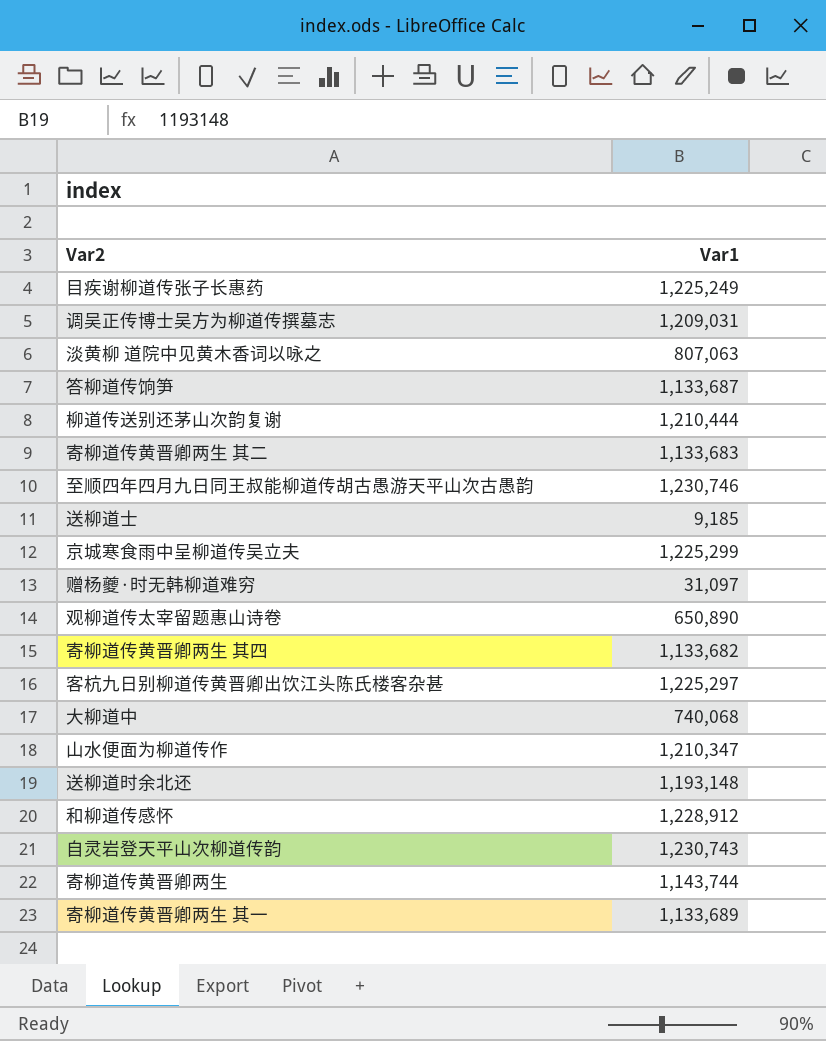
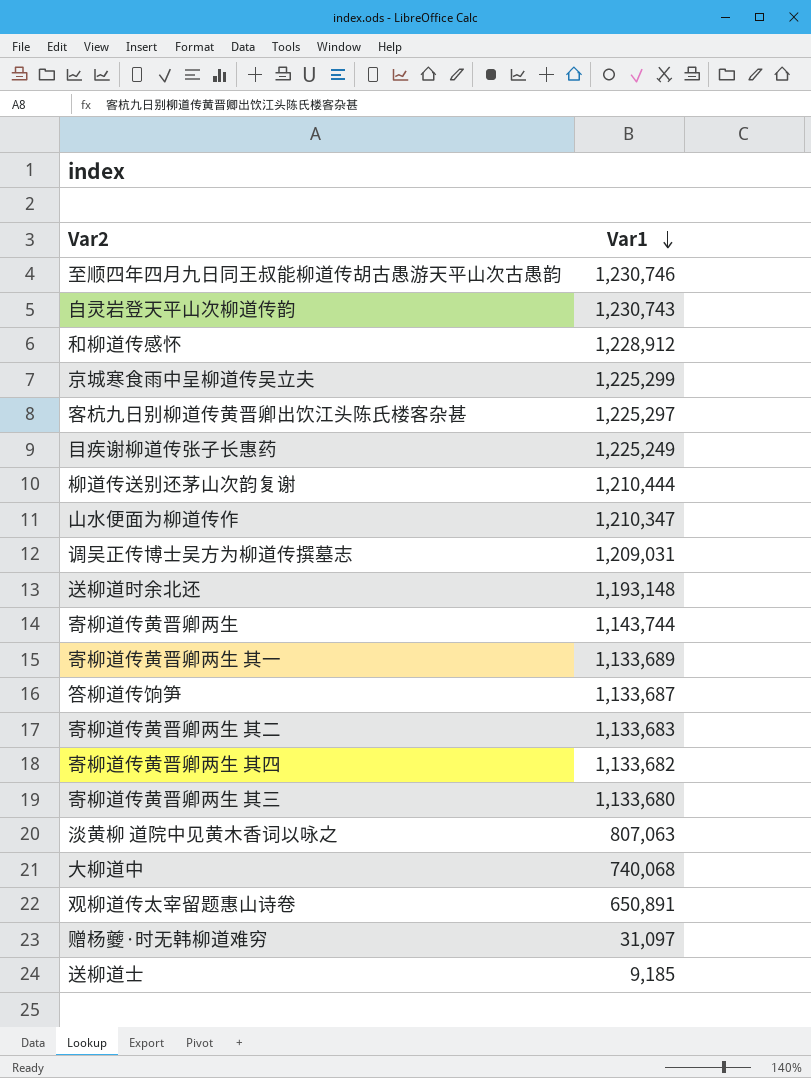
row order: none -> Var1 descending
row 寄柳道传黄晋卿两生 其三: none -> 1,133,680
观柳道传太宰留题惠山诗卷 | Var1: 650,890 -> 650,891

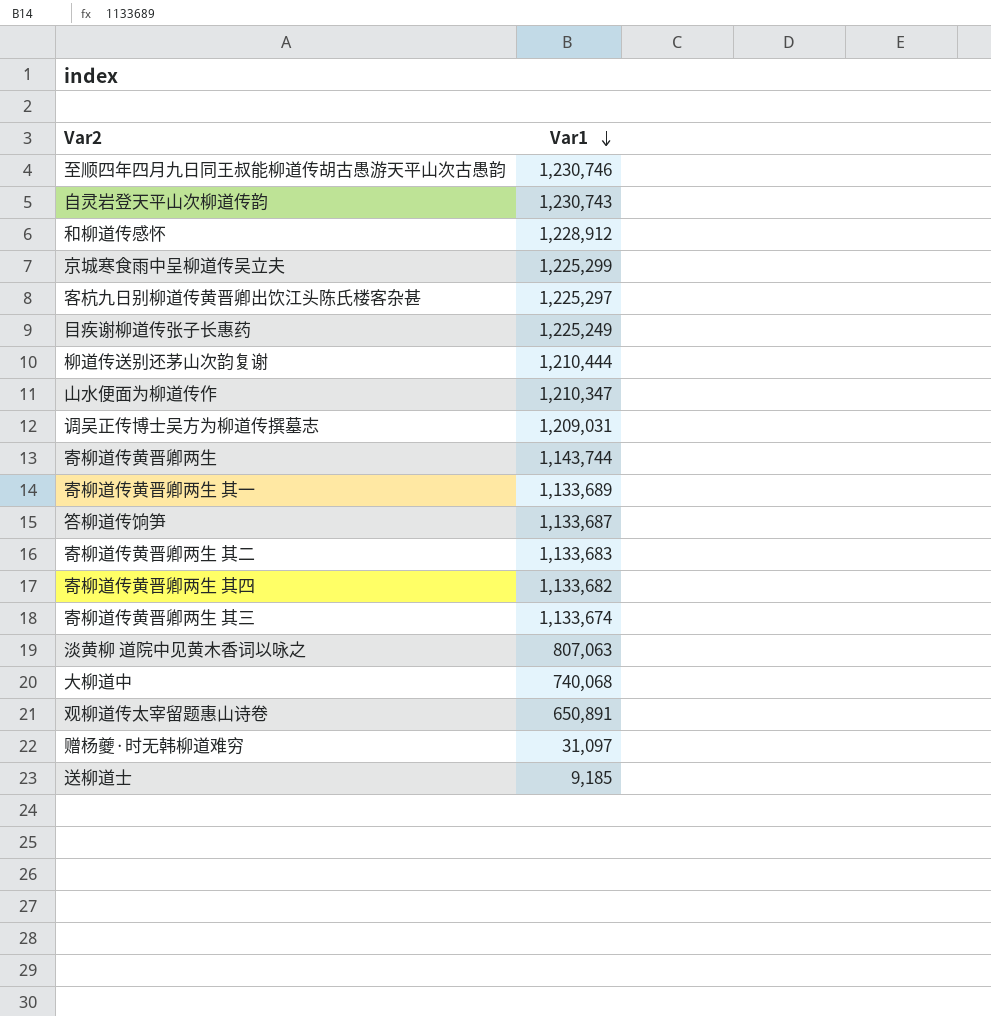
row 送柳道时余北还: 1,193,148 -> none
寄柳道传黄晋卿两生 其三 | Var1: 1,133,680 -> 1,133,674

